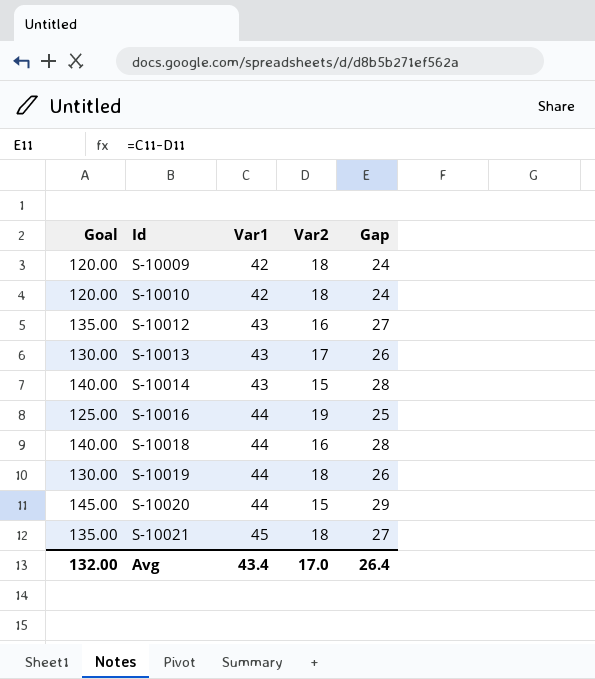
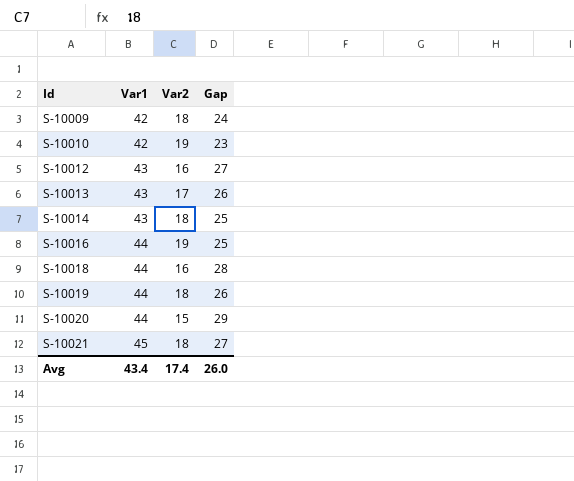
column Goal | formula: [Gap] * 5 -> none
S-10010 | Var2: 18 -> 19
S-10010 | Gap: 24 -> 23
S-10014 | Var2: 15 -> 18
S-10014 | Gap: 28 -> 25
Avg | Var2: 17.0 -> 17.4
Avg | Gap: 26.4 -> 26.0

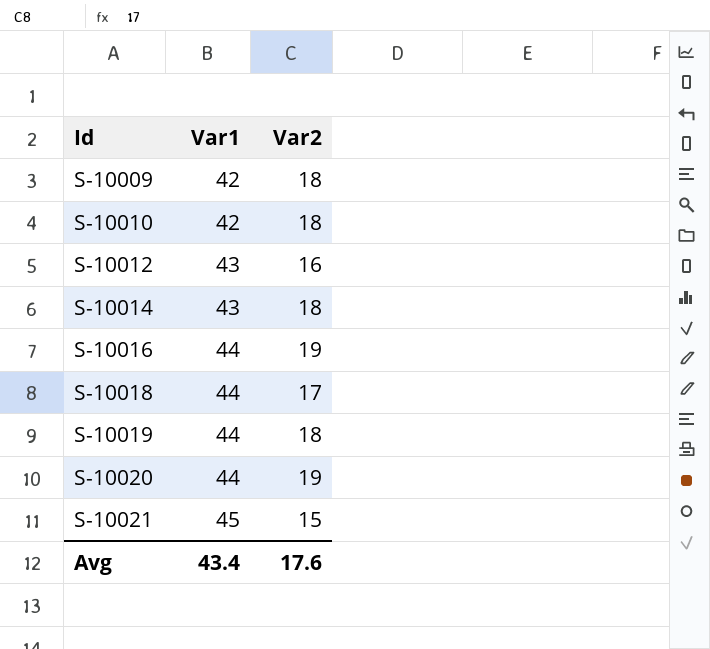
column Gap | formula: [Var1] - [Var2] -> none
row S-10013: 43 | 17 | 26 -> none
S-10010 | Var2: 19 -> 18
S-10018 | Var2: 16 -> 17
S-10020 | Var2: 15 -> 19
S-10021 | Var2: 18 -> 15
Avg | Var2: 17.4 -> 17.6

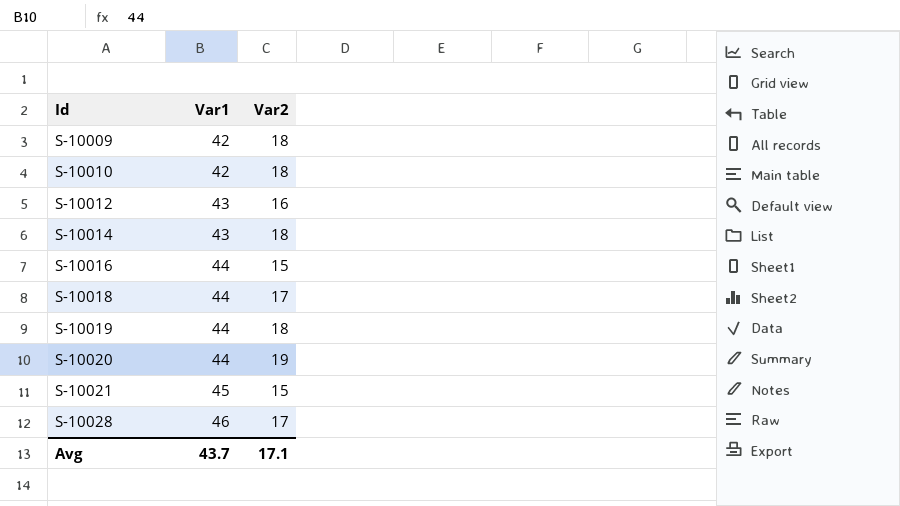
S-10016 | Var2: 19 -> 15
row S-10028: none -> 46 | 17
Avg | Var1: 43.4 -> 43.7
Avg | Var2: 17.6 -> 17.1

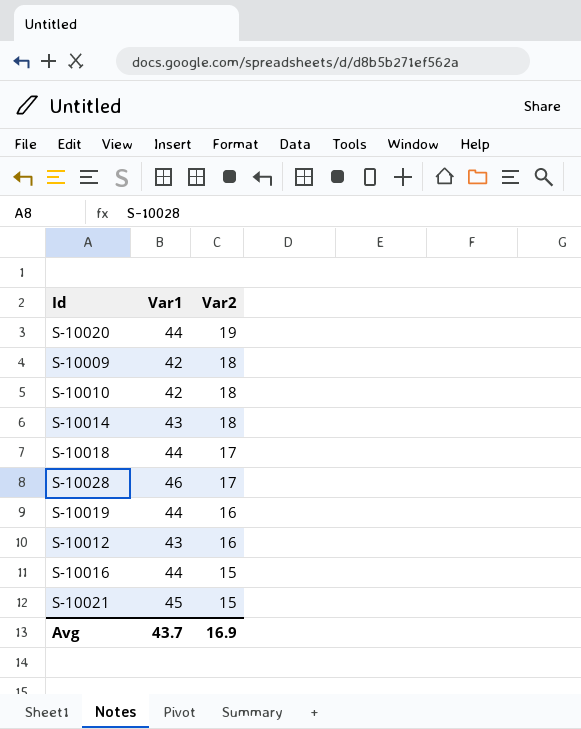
row order: Id ascending -> Var2 descending
S-10019 | Var2: 18 -> 16
Avg | Var2: 17.1 -> 16.9

